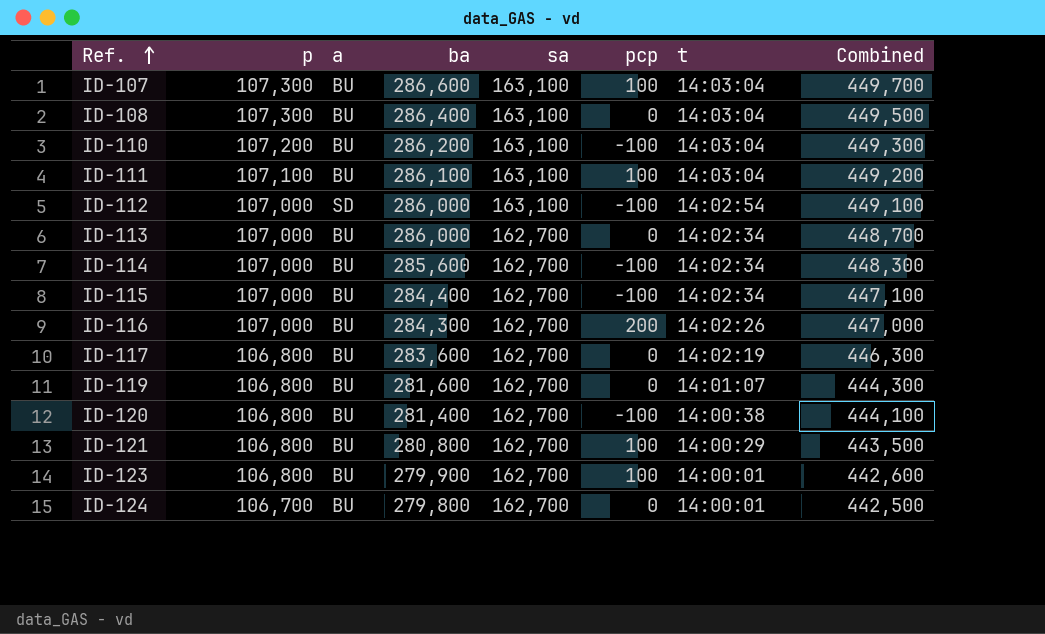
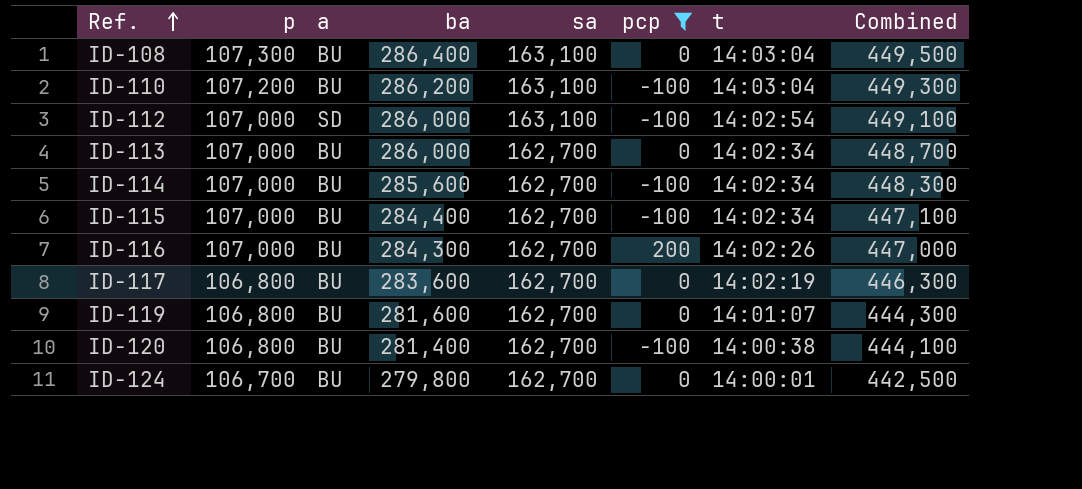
filter: none -> pcp != 100

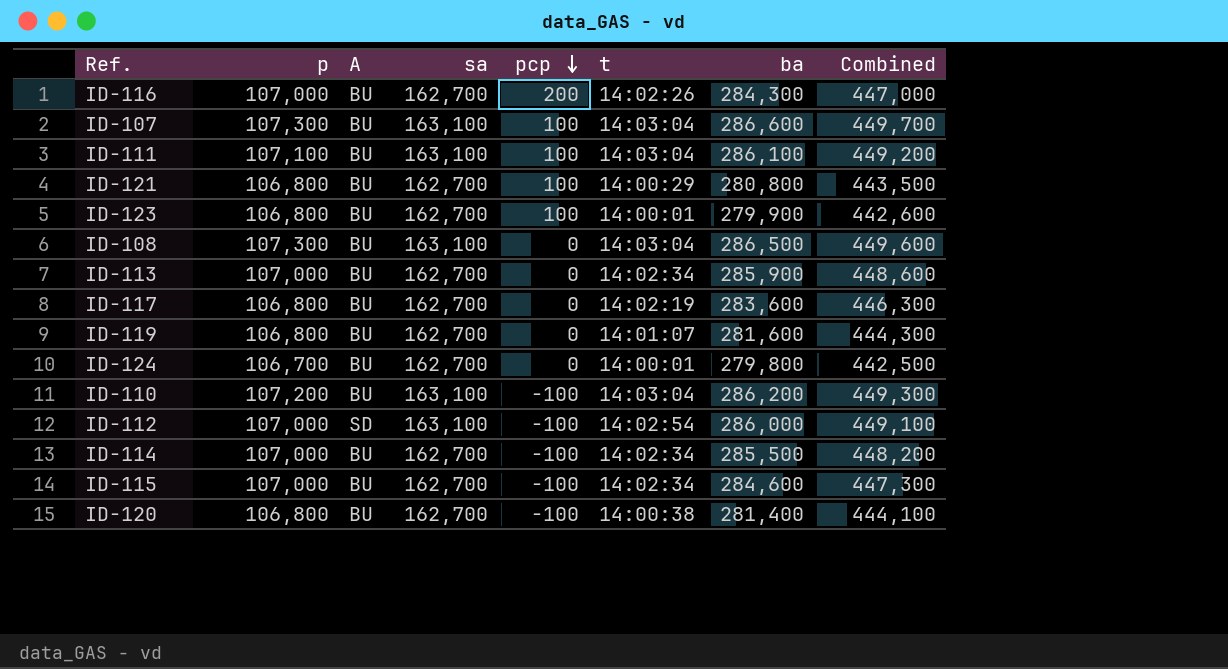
filter: pcp != 100 -> none
row order: Ref. ascending -> pcp descending
column name: a -> A
column ba | position: 4 -> 7
ID-108 | ba: 286,400 -> 286,500
ID-108 | Combined: 449,500 -> 449,600
ID-113 | ba: 286,000 -> 285,900
ID-113 | Combined: 448,700 -> 448,600
ID-114 | ba: 285,600 -> 285,500
ID-114 | Combined: 448,300 -> 448,200
ID-115 | ba: 284,400 -> 284,600
ID-115 | Combined: 447,100 -> 447,300

